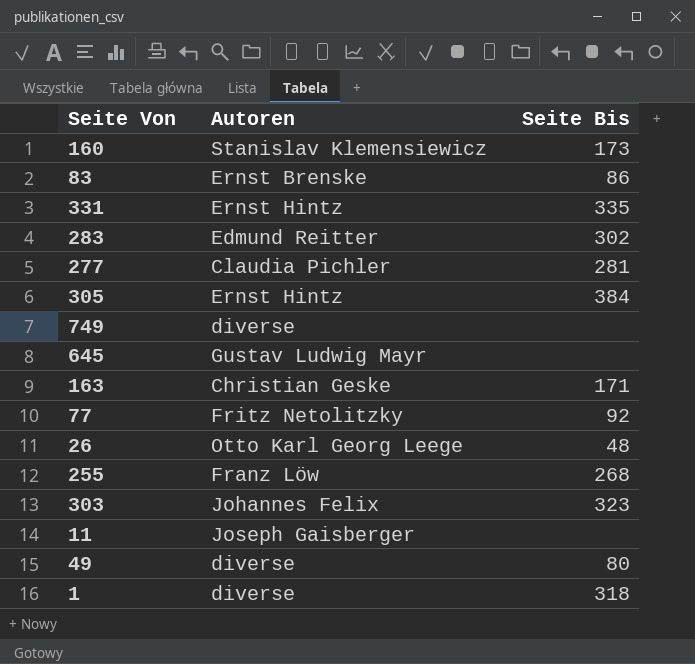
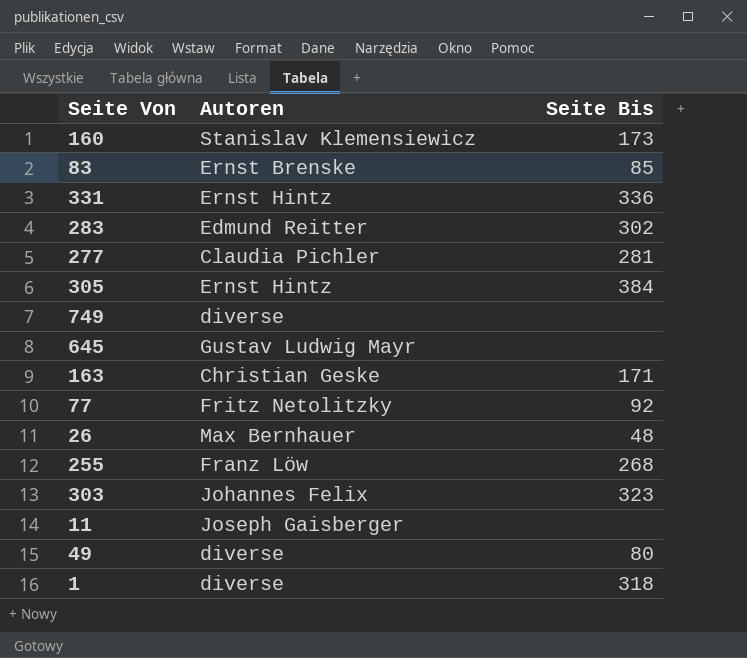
83 | Seite Bis: 86 -> 85
331 | Seite Bis: 335 -> 336
26 | Autoren: Otto Karl Georg Leege -> Max Bernhauer

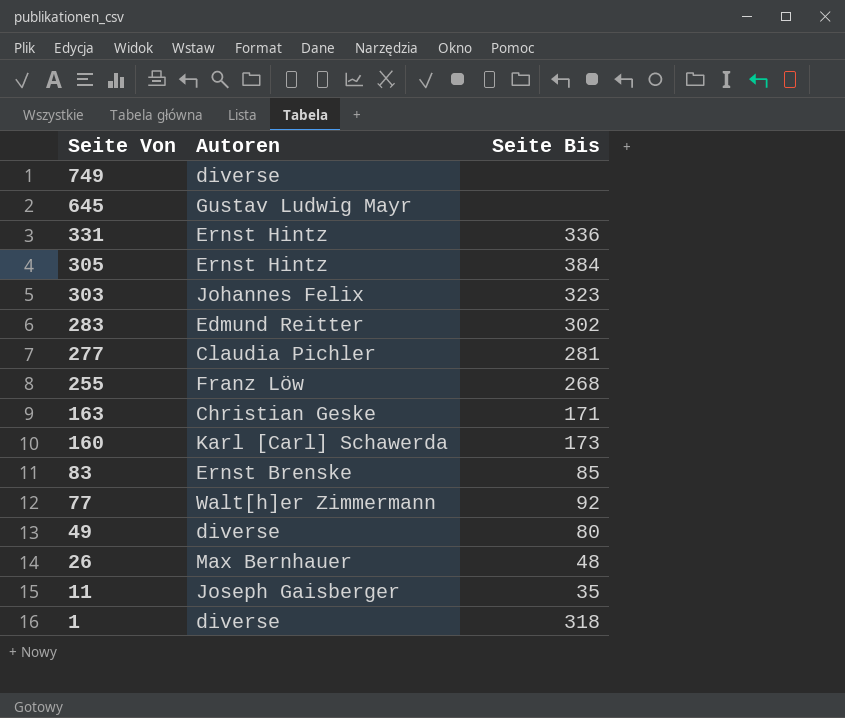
row order: none -> Seite Von descending
160 | Autoren: Stanislav Klemensiewicz -> Karl [Carl] Schawerda
77 | Autoren: Fritz Netolitzky -> Walt[h]er Zimmermann
11 | Seite Bis: none -> 35

